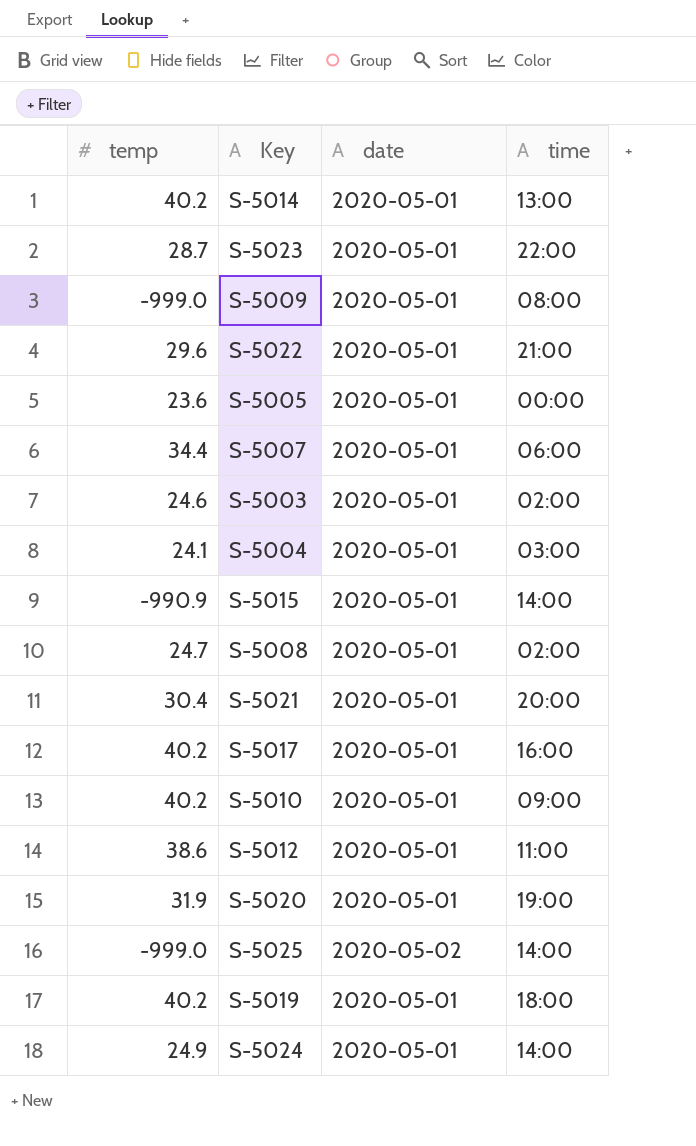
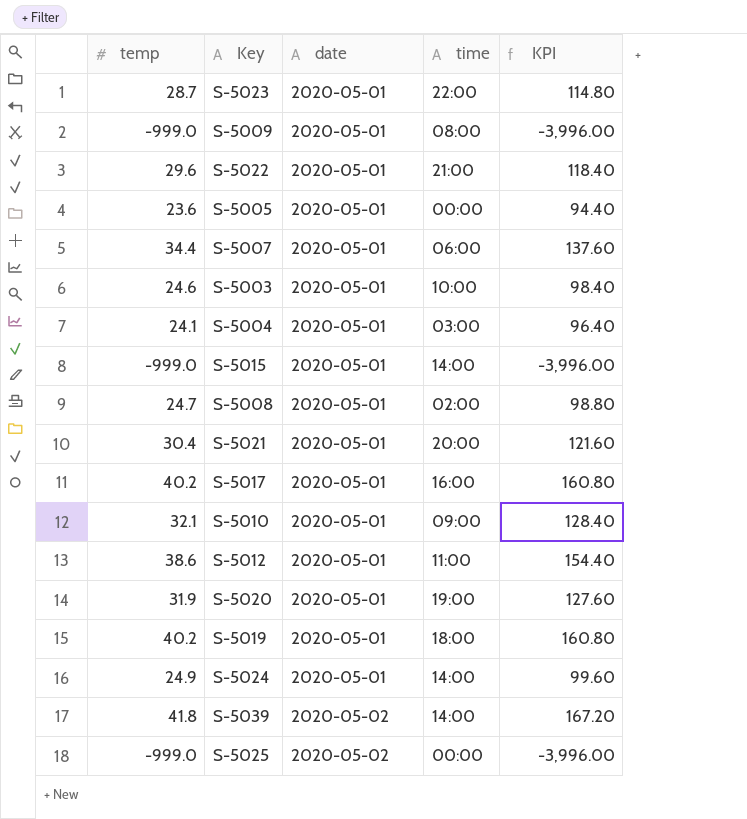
row order: none -> date ascending
column KPI | formula: none -> [temp] * 4
row S-5014: 40.2 | 2020-05-01 | 13:00 -> none
S-5003 | time: 02:00 -> 10:00
S-5015 | temp: -990.9 -> -999.0
S-5010 | temp: 40.2 -> 32.1
row S-5039: none -> 41.8 | 2020-05-02 | 14:00 | 167.20
S-5025 | time: 14:00 -> 00:00

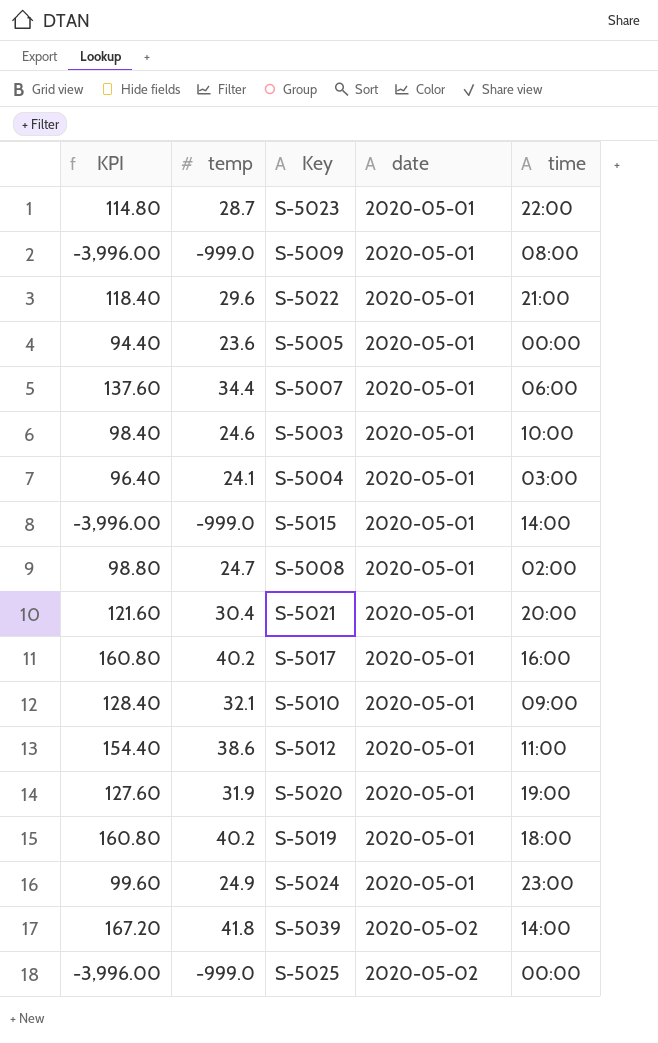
column KPI | position: 5 -> 1
S-5024 | time: 14:00 -> 23:00

